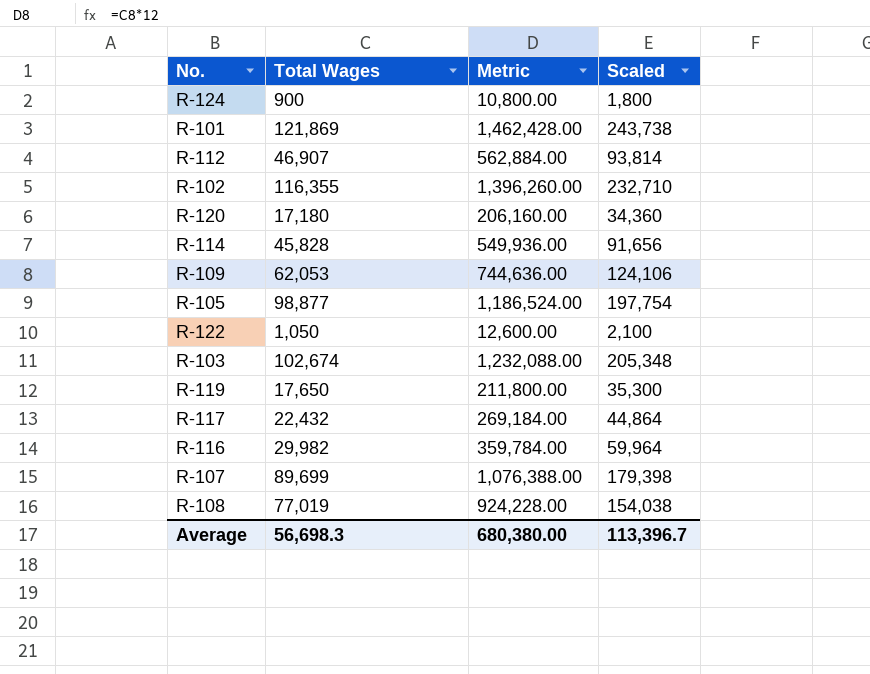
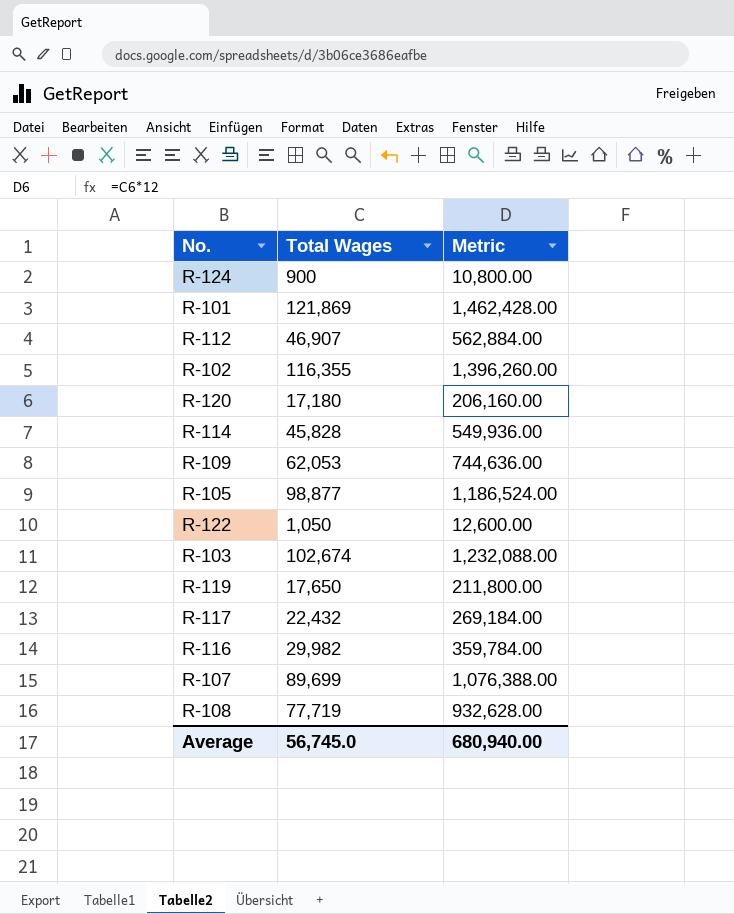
column Scaled | formula: [Total Wages] * 2 -> none
R-108 | Total Wages: 77,019 -> 77,719
R-108 | Metric: 924,228.00 -> 932,628.00
Average | Total Wages: 56,698.3 -> 56,745.0
Average | Metric: 680,380.00 -> 680,940.00

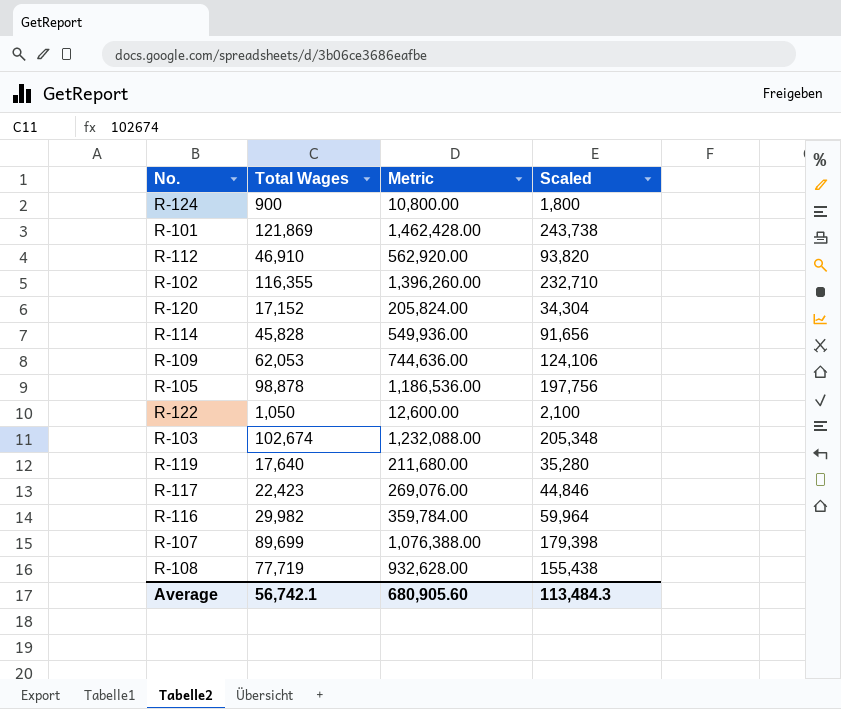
column Scaled | formula: none -> [Total Wages] * 2
R-112 | Total Wages: 46,907 -> 46,910
R-112 | Metric: 562,884.00 -> 562,920.00
R-120 | Total Wages: 17,180 -> 17,152
R-120 | Metric: 206,160.00 -> 205,824.00
R-105 | Total Wages: 98,877 -> 98,878
R-105 | Metric: 1,186,524.00 -> 1,186,536.00
R-119 | Total Wages: 17,650 -> 17,640
R-119 | Metric: 211,800.00 -> 211,680.00
R-117 | Total Wages: 22,432 -> 22,423
R-117 | Metric: 269,184.00 -> 269,076.00
Average | Total Wages: 56,745.0 -> 56,742.1
Average | Metric: 680,940.00 -> 680,905.60

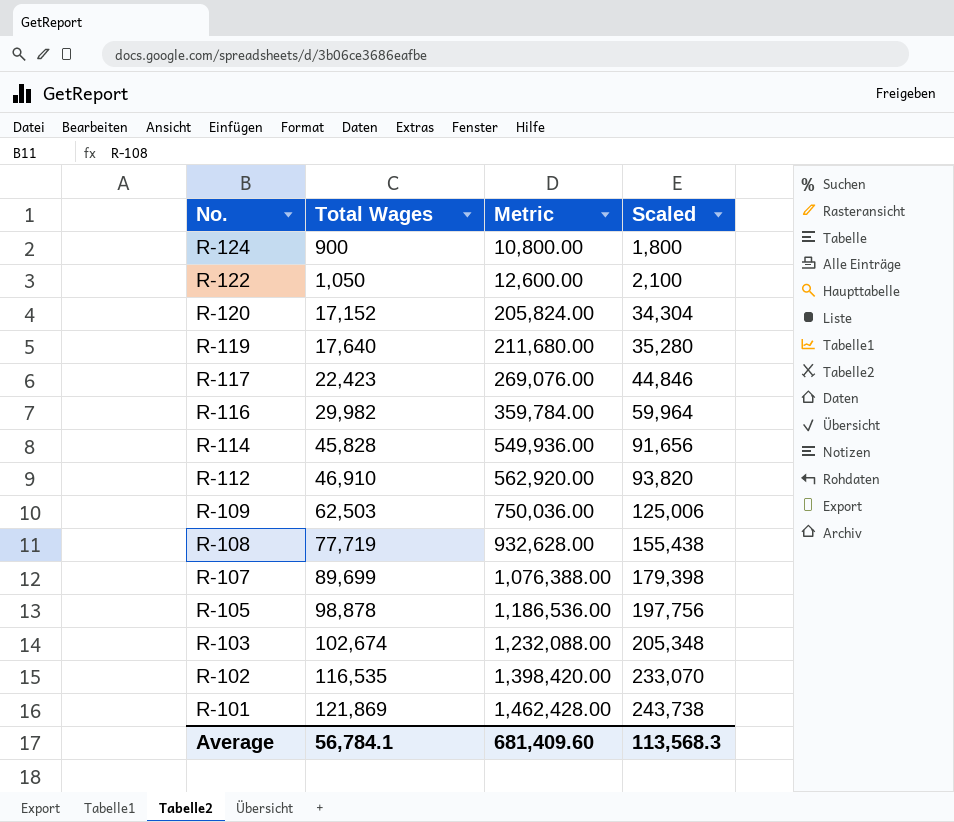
row order: none -> No. descending
R-109 | Total Wages: 62,053 -> 62,503
R-109 | Metric: 744,636.00 -> 750,036.00
R-109 | Scaled: 124,106 -> 125,006
R-102 | Total Wages: 116,355 -> 116,535
R-102 | Metric: 1,396,260.00 -> 1,398,420.00
R-102 | Scaled: 232,710 -> 233,070
Average | Total Wages: 56,742.1 -> 56,784.1
Average | Metric: 680,905.60 -> 681,409.60
Average | Scaled: 113,484.3 -> 113,568.3

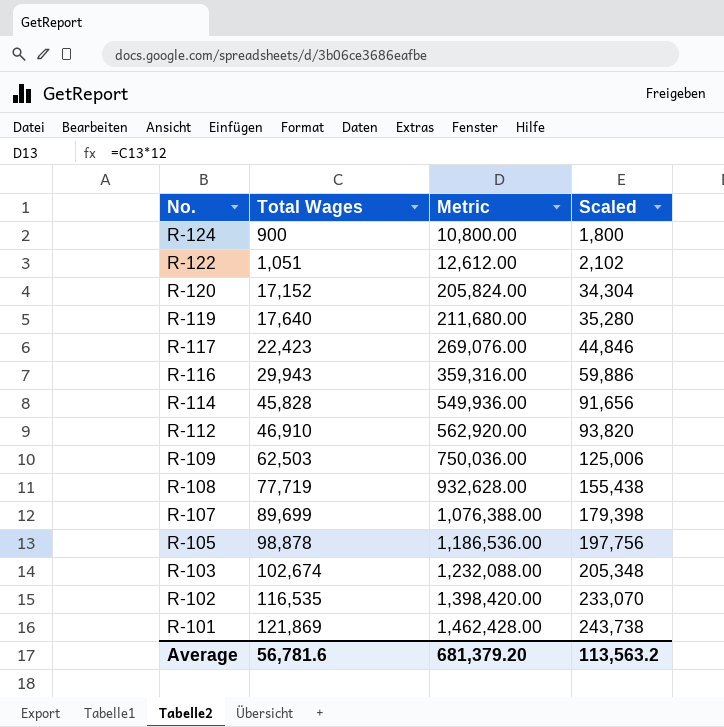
R-122 | Total Wages: 1,050 -> 1,051
R-122 | Metric: 12,600.00 -> 12,612.00
R-122 | Scaled: 2,100 -> 2,102
R-116 | Total Wages: 29,982 -> 29,943
R-116 | Metric: 359,784.00 -> 359,316.00
R-116 | Scaled: 59,964 -> 59,886
Average | Total Wages: 56,784.1 -> 56,781.6
Average | Metric: 681,409.60 -> 681,379.20
Average | Scaled: 113,568.3 -> 113,563.2

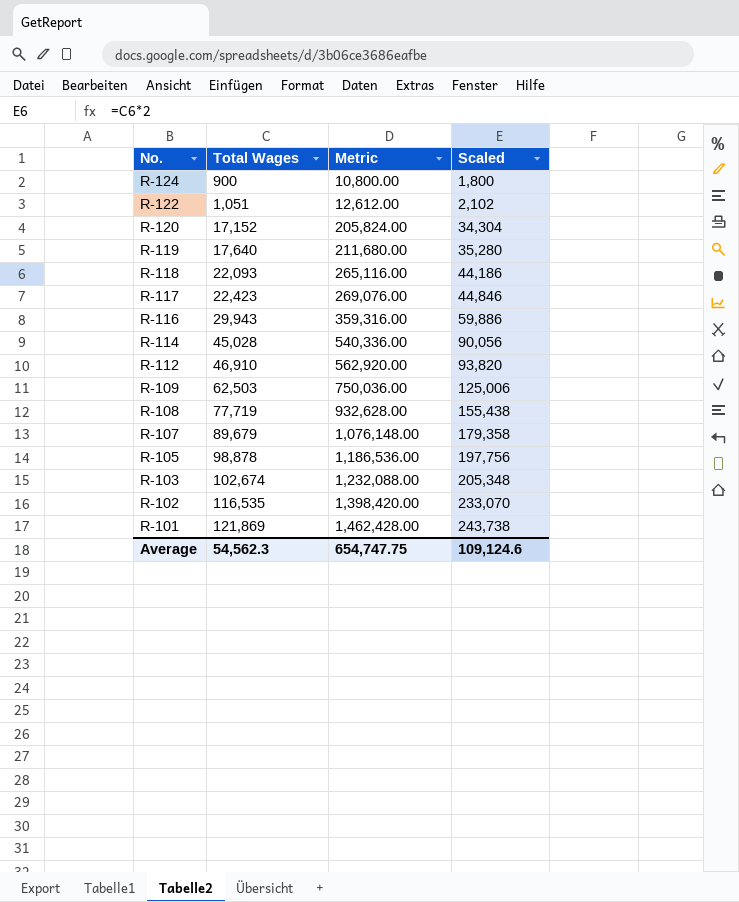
row R-118: none -> 22,093 | 265,116.00 | 44,186
R-114 | Total Wages: 45,828 -> 45,028
R-114 | Metric: 549,936.00 -> 540,336.00
R-114 | Scaled: 91,656 -> 90,056
R-107 | Total Wages: 89,699 -> 89,679
R-107 | Metric: 1,076,388.00 -> 1,076,148.00
R-107 | Scaled: 179,398 -> 179,358
Average | Total Wages: 56,781.6 -> 54,562.3
Average | Metric: 681,379.20 -> 654,747.75
Average | Scaled: 113,563.2 -> 109,124.6

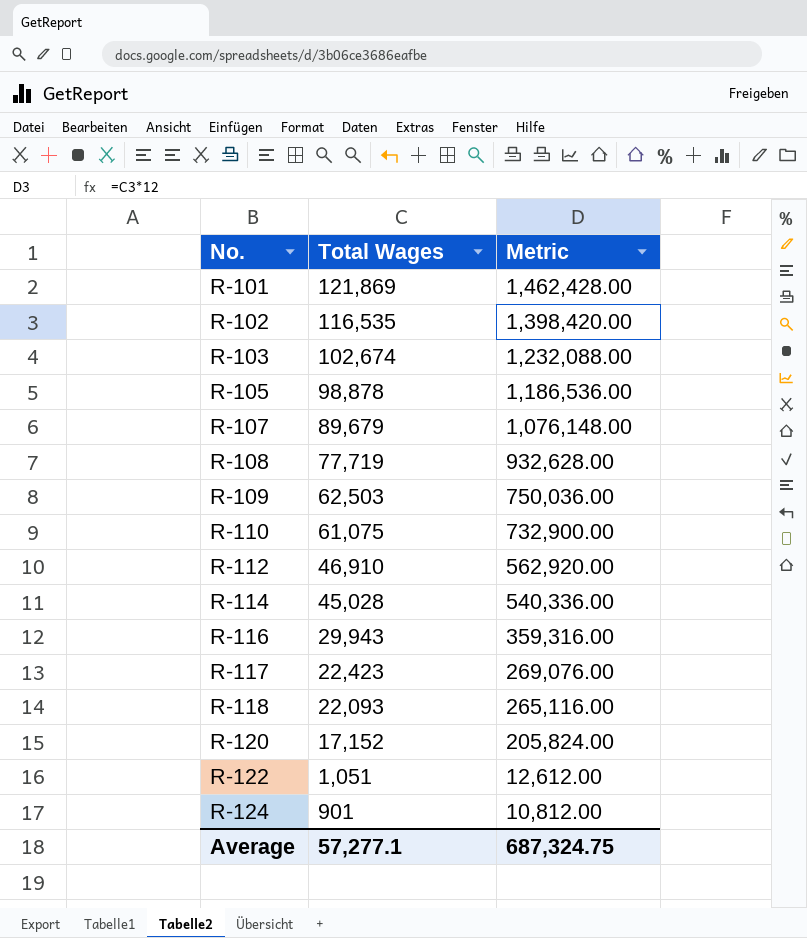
row order: No. descending -> No. ascending
column Scaled | formula: [Total Wages] * 2 -> none
row R-119: 17,640 | 211,680.00 | 35,280 -> none
row R-110: none -> 61,075 | 732,900.00
R-124 | Total Wages: 900 -> 901
R-124 | Metric: 10,800.00 -> 10,812.00
Average | Total Wages: 54,562.3 -> 57,277.1
Average | Metric: 654,747.75 -> 687,324.75

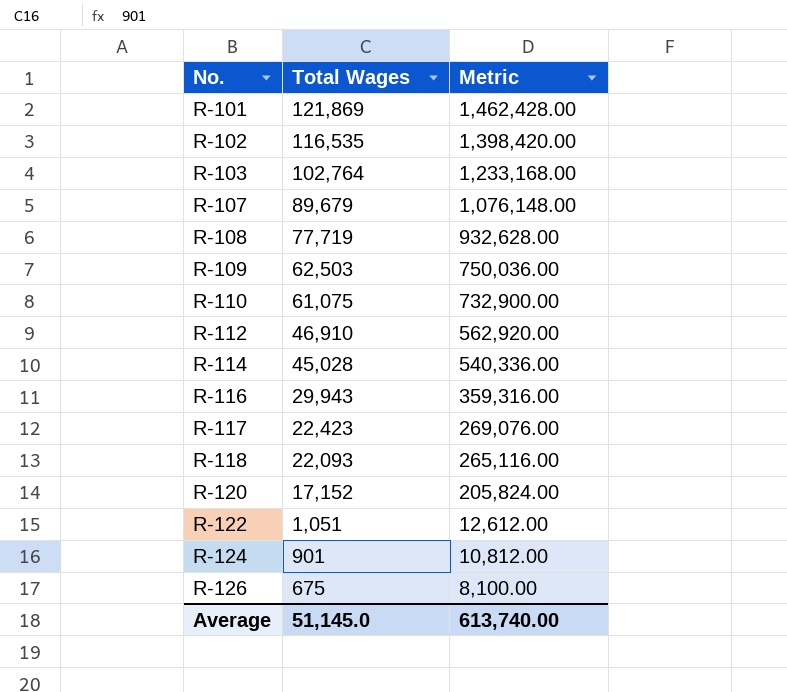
row R-105: 98,878 | 1,186,536.00 -> none
R-103 | Total Wages: 102,674 -> 102,764
R-103 | Metric: 1,232,088.00 -> 1,233,168.00
row R-126: none -> 675 | 8,100.00
Average | Total Wages: 57,277.1 -> 51,145.0
Average | Metric: 687,324.75 -> 613,740.00

